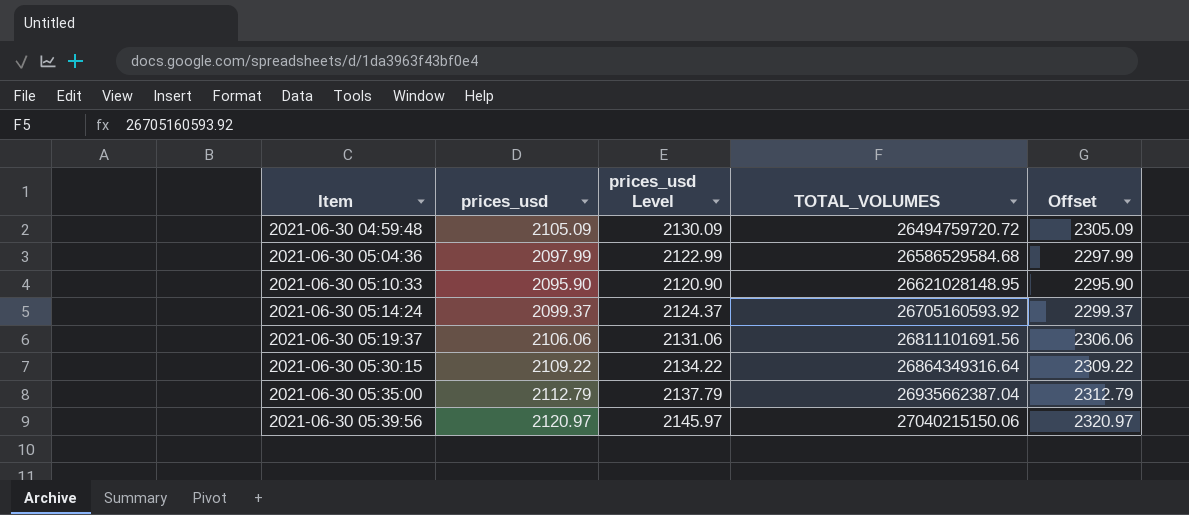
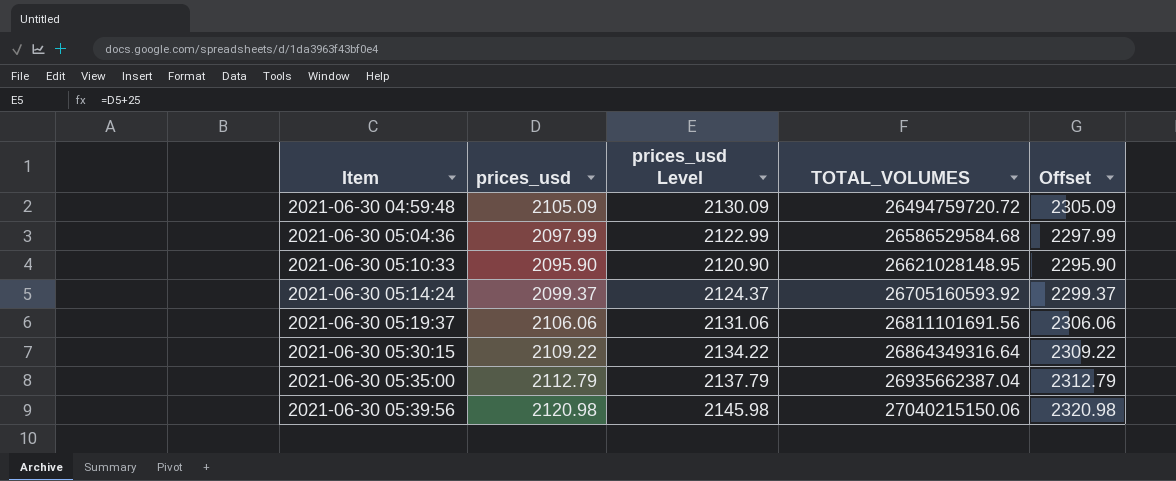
2021-06-30 05:39:56 | prices_usd: 2120.97 -> 2120.98
2021-06-30 05:39:56 | prices_usd Level: 2145.97 -> 2145.98
2021-06-30 05:39:56 | Offset: 2320.97 -> 2320.98

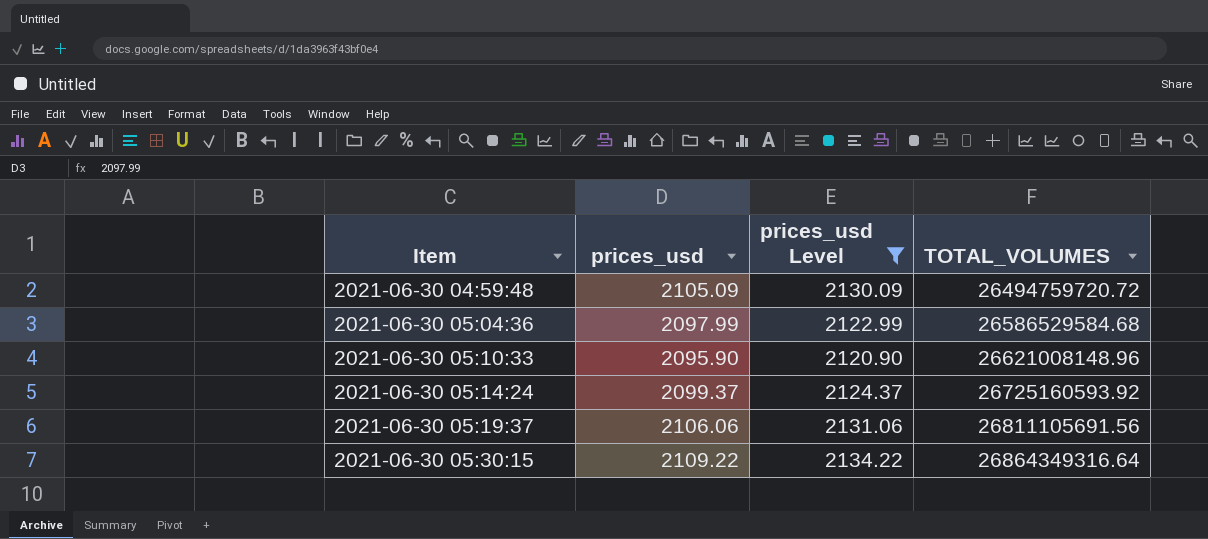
filter: none -> prices_usd Level <= 2134.22
column Offset | formula: [prices_usd] + 200 -> none
2021-06-30 05:10:33 | TOTAL_VOLUMES: 26621028148.95 -> 26621008148.96
2021-06-30 05:14:24 | TOTAL_VOLUMES: 26705160593.92 -> 26725160593.92
2021-06-30 05:19:37 | TOTAL_VOLUMES: 26811101691.56 -> 26811105691.56

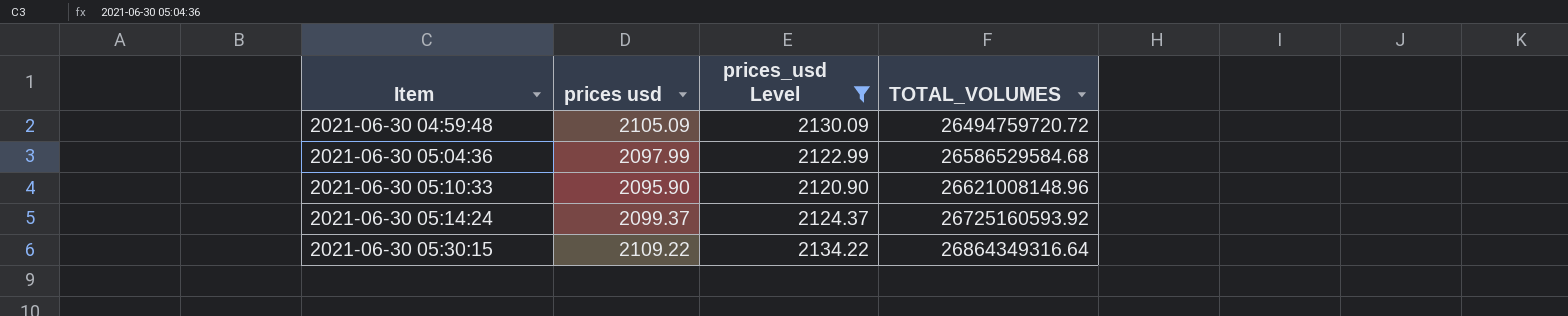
column name: prices_usd -> prices usd
row 2021-06-30 05:19:37: 2106.06 | 2131.06 | 26811105691.56 -> none

